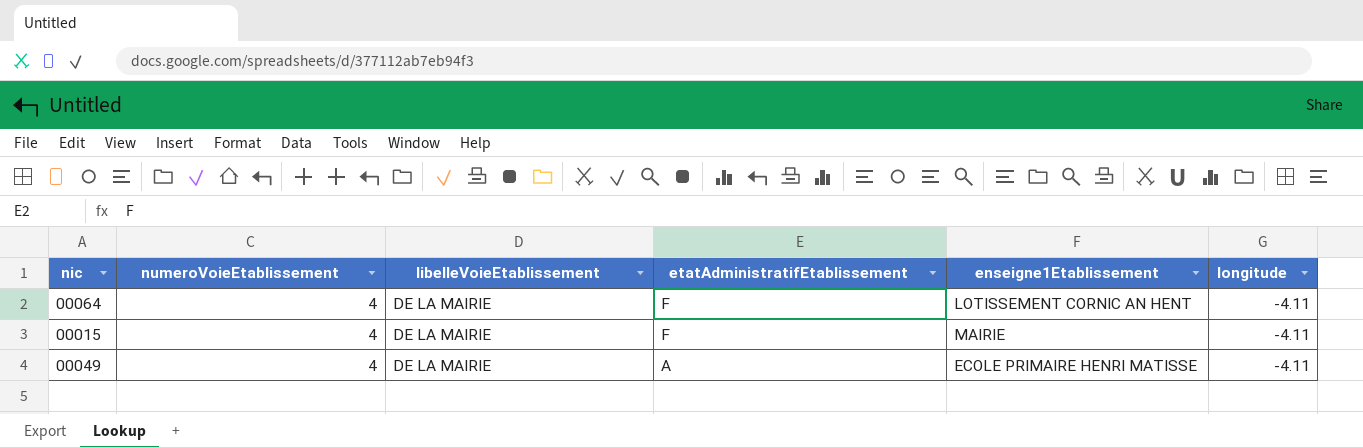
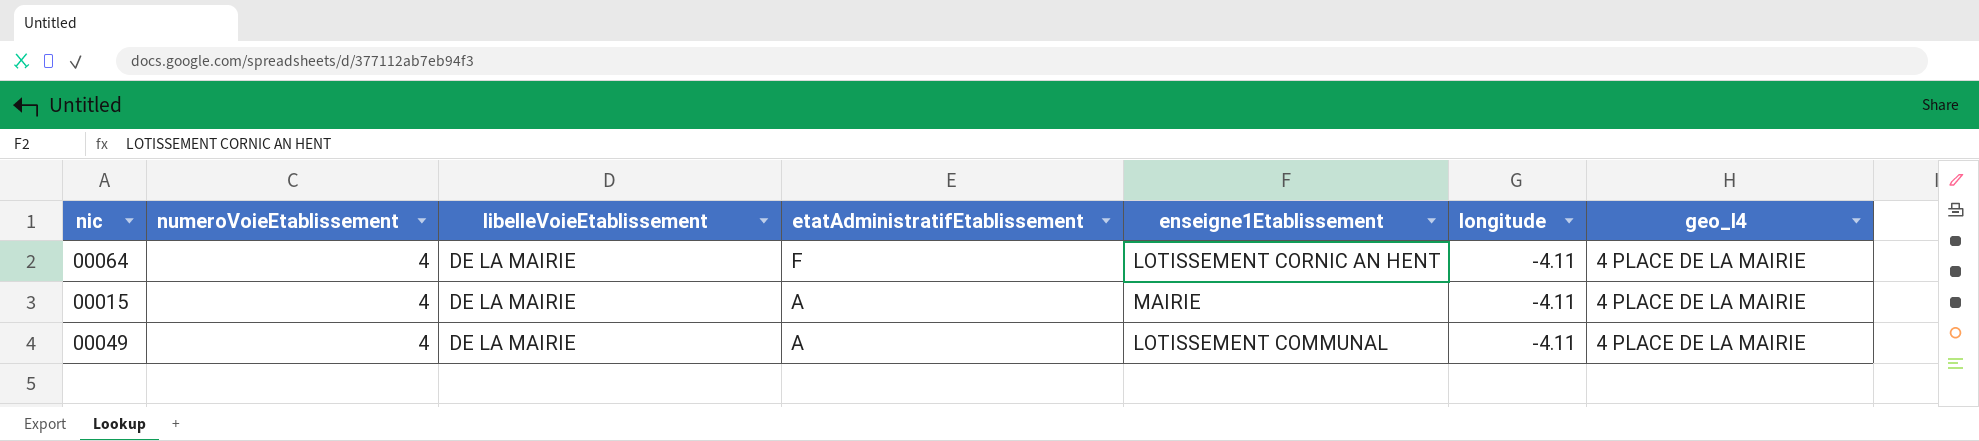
column geo_l4 | position: none -> 7
00015 | etatAdministratifEtablissement: F -> A
00049 | enseigne1Etablissement: ECOLE PRIMAIRE HENRI MATISSE -> LOTISSEMENT COMMUNAL

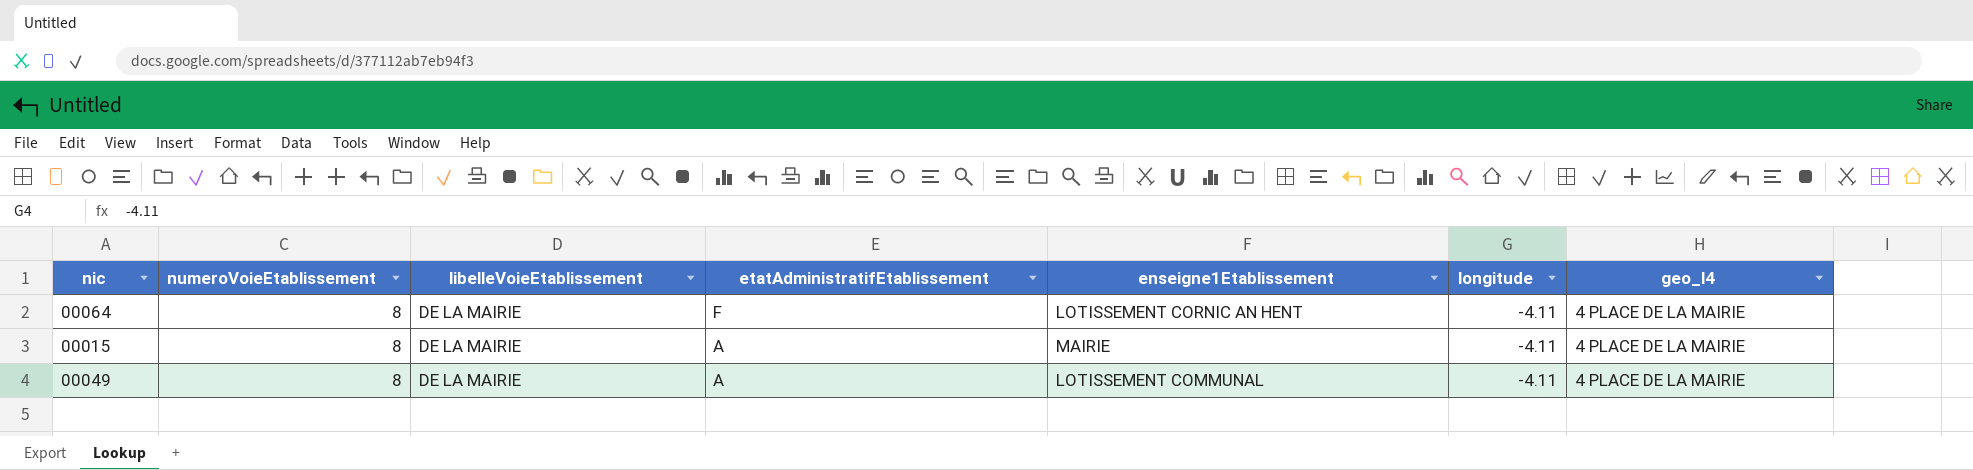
00064 | numeroVoieEtablissement: 4 -> 8
00015 | numeroVoieEtablissement: 4 -> 8
00049 | numeroVoieEtablissement: 4 -> 8

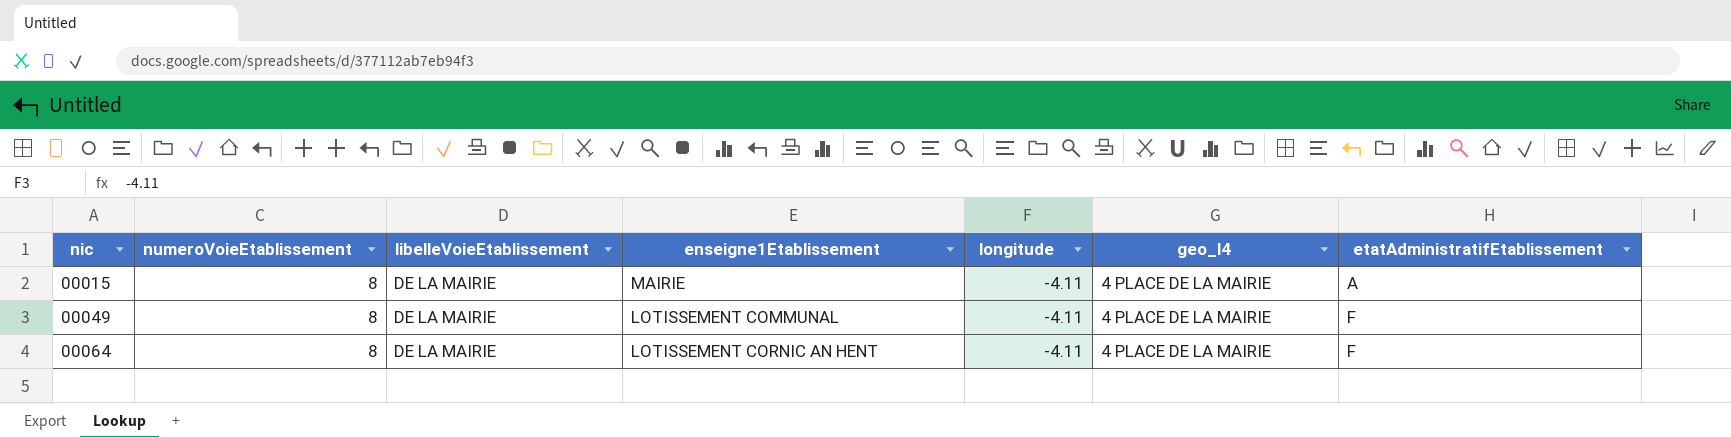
row order: etatAdministratifEtablissement descending -> nic ascending
column etatAdministratifEtablissement | position: 4 -> 7
00049 | etatAdministratifEtablissement: A -> F

